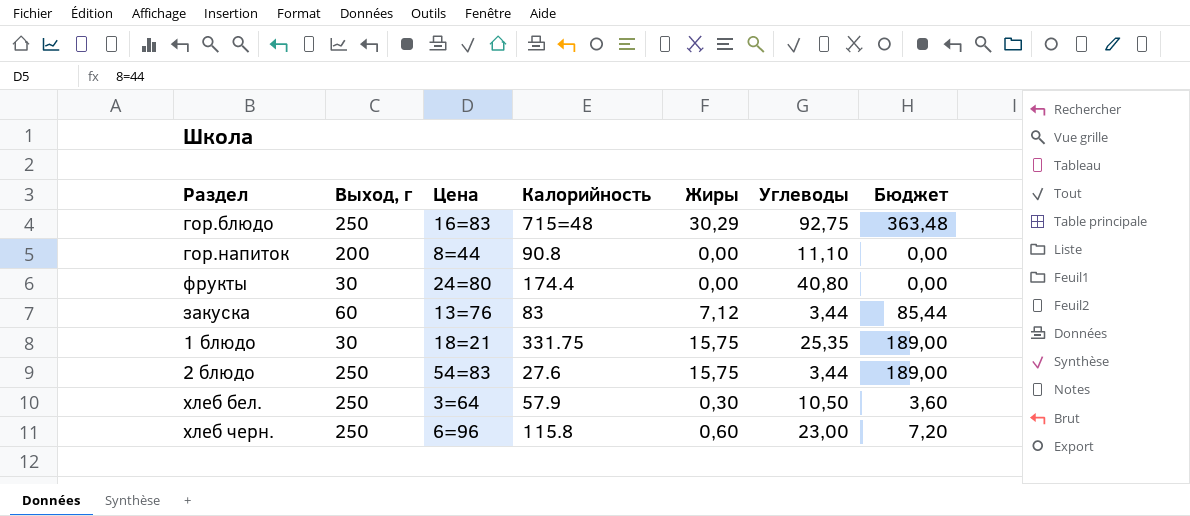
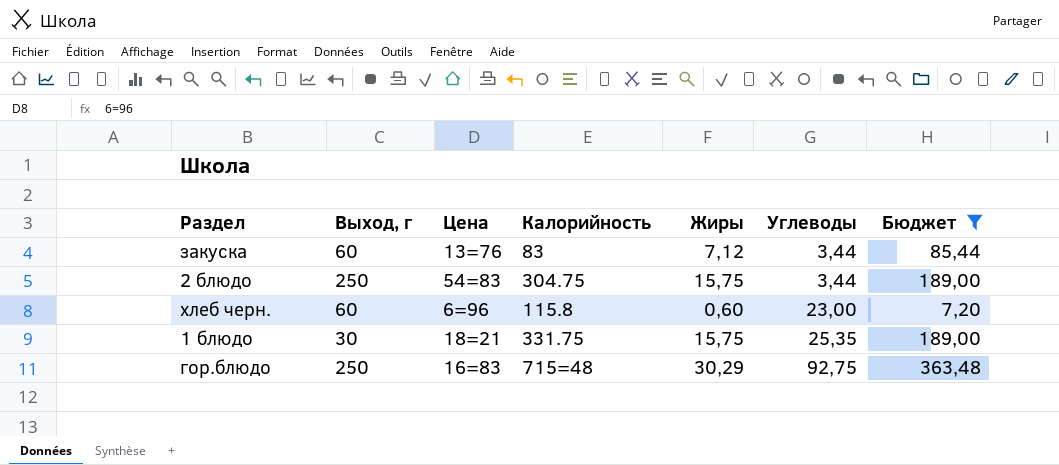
filter: none -> Бюджет >= 7,20
row order: none -> Углеводы ascending
2 блюдо | Калорийность: 27.6 -> 304.75
хлеб черн. | Выход, г: 250 -> 60

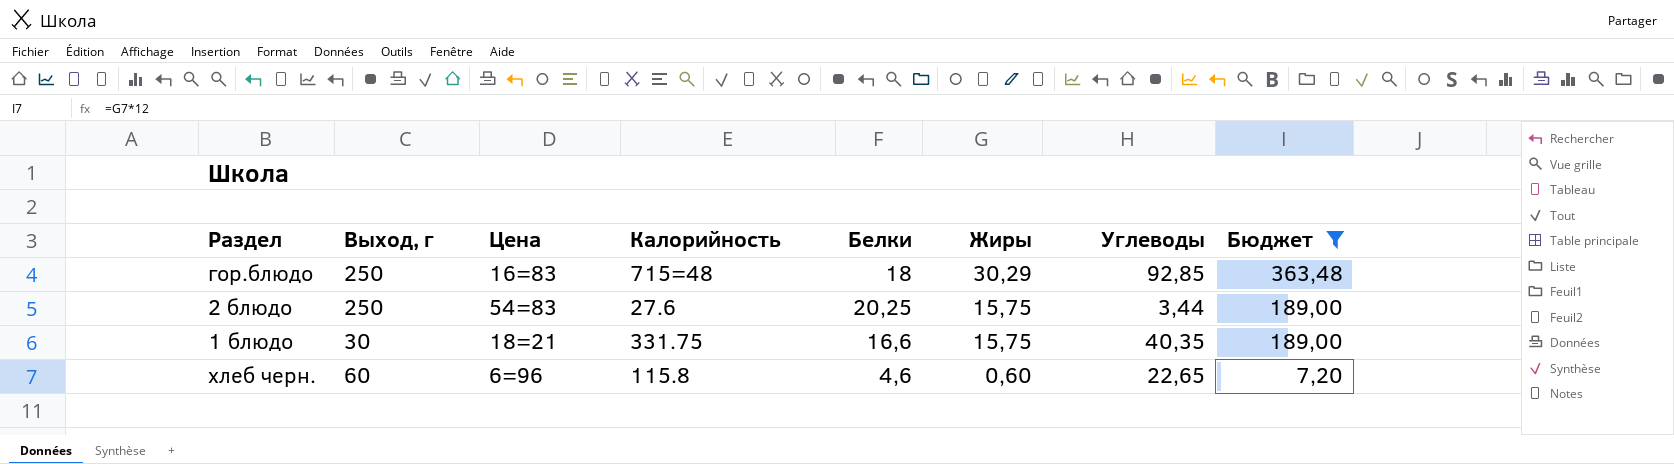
row order: Углеводы ascending -> Жиры descending
column Белки | position: none -> 5
row закуска: 60 | 13=76 | 83 | 7,12 | 3,44 | 85,44 -> none
гор.блюдо | Углеводы: 92,75 -> 92,85
2 блюдо | Калорийность: 304.75 -> 27.6
1 блюдо | Углеводы: 25,35 -> 40,35
хлеб черн. | Углеводы: 23,00 -> 22,65

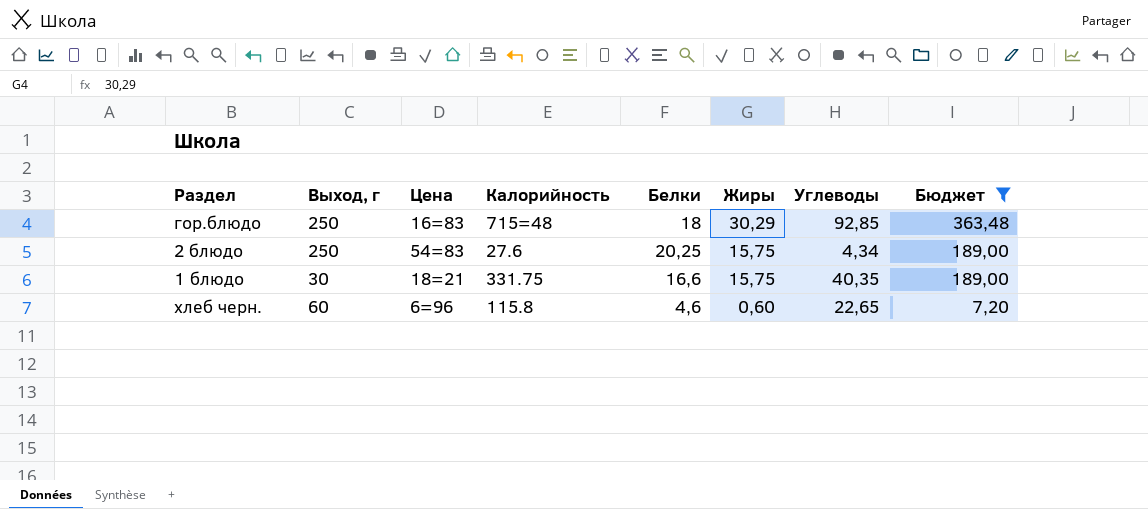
2 блюдо | Углеводы: 3,44 -> 4,34

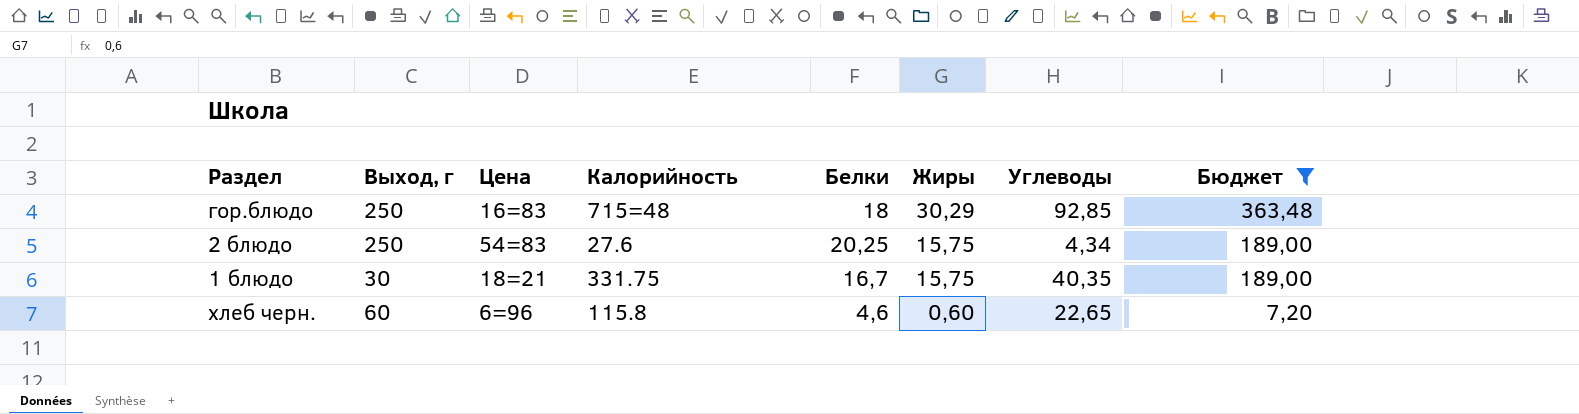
1 блюдо | Белки: 16,6 -> 16,7

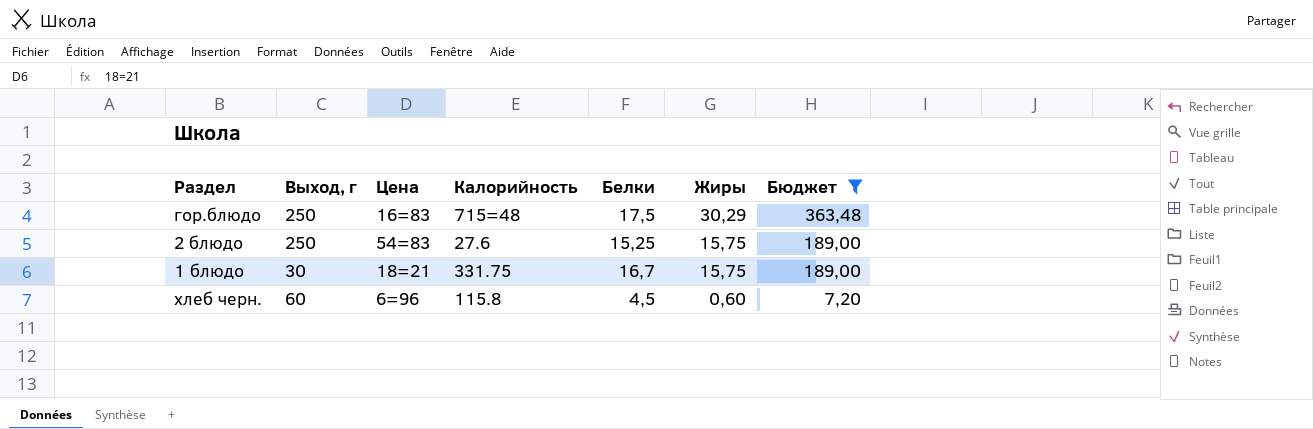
column Углеводы | position: 7 -> none
гор.блюдо | Белки: 18 -> 17,5
2 блюдо | Белки: 20,25 -> 15,25
хлеб черн. | Белки: 4,6 -> 4,5

